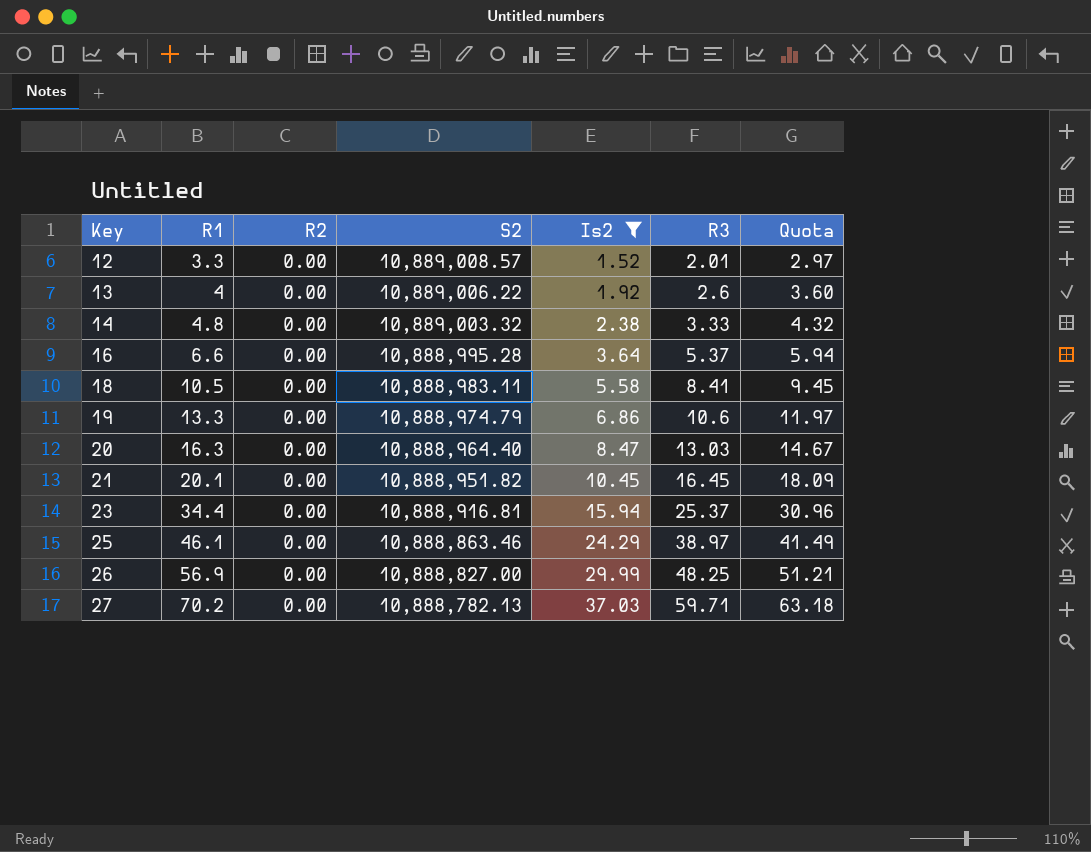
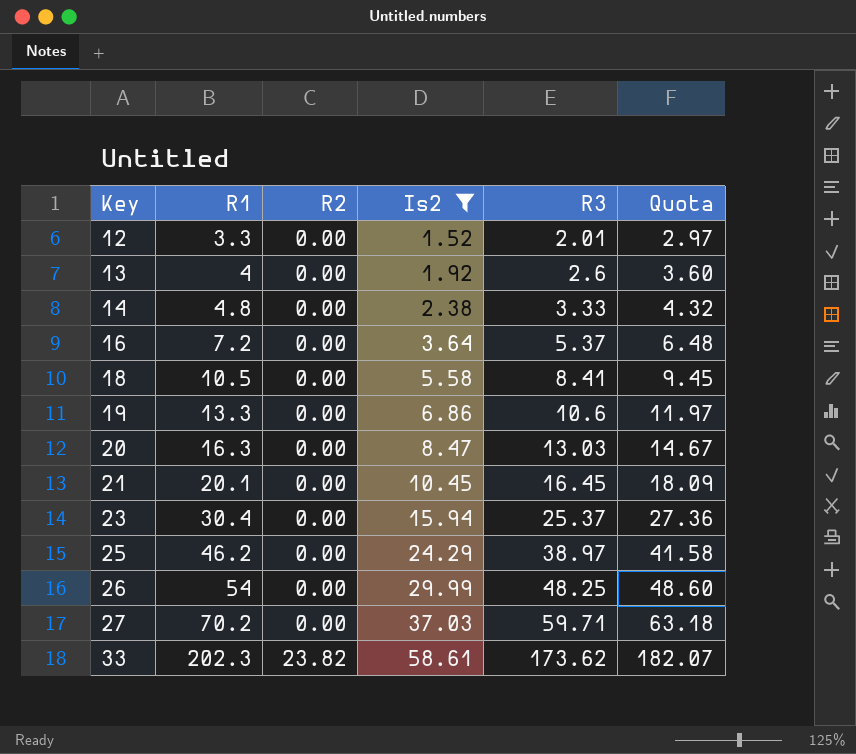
column S2 | position: 4 -> none
16 | R1: 6.6 -> 7.2
16 | Quota: 5.94 -> 6.48
23 | R1: 34.4 -> 30.4
23 | Quota: 30.96 -> 27.36
25 | R1: 46.1 -> 46.2
25 | Quota: 41.49 -> 41.58
26 | R1: 56.9 -> 54
26 | Quota: 51.21 -> 48.60
row 33: none -> 202.3 | 23.82 | 58.61 | 173.62 | 182.07

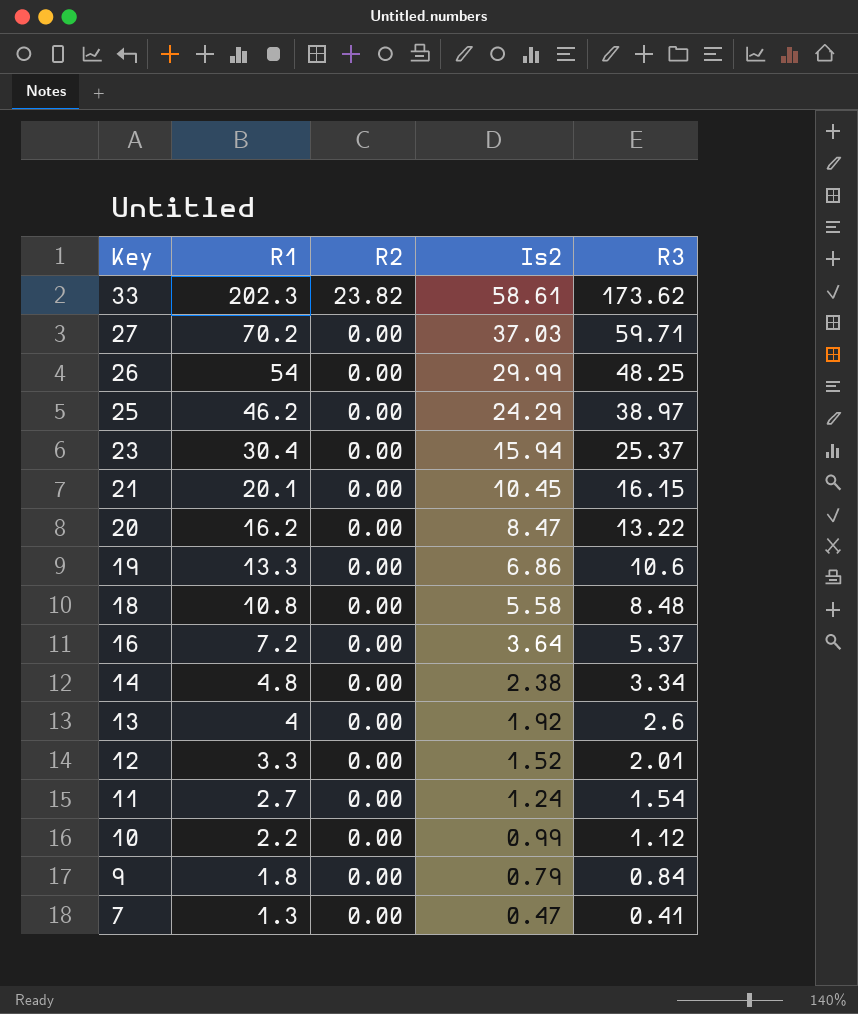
filter: Is2 >= 1.52 -> none
row order: Key ascending -> Key descending
column Quota | formula: [R1] * 0.9 -> none
21 | R3: 16.45 -> 16.15
20 | R1: 16.3 -> 16.2
20 | R3: 13.03 -> 13.22
18 | R1: 10.5 -> 10.8
18 | R3: 8.41 -> 8.48
14 | R3: 3.33 -> 3.34

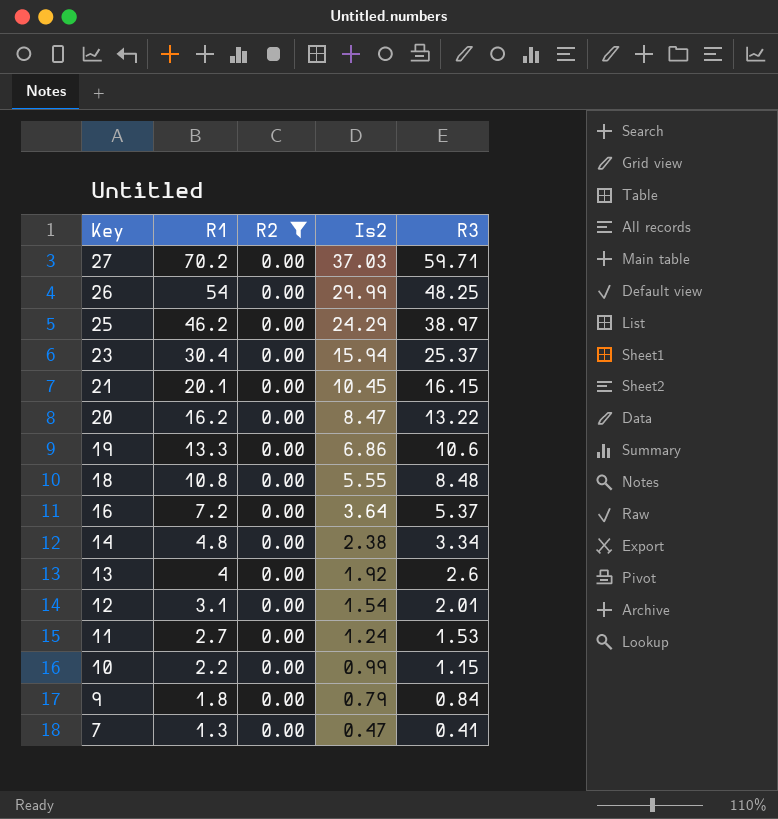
filter: none -> R2 = 0.00
18 | Is2: 5.58 -> 5.55
12 | R1: 3.3 -> 3.1
12 | Is2: 1.52 -> 1.54
11 | R3: 1.54 -> 1.53
10 | R3: 1.12 -> 1.15

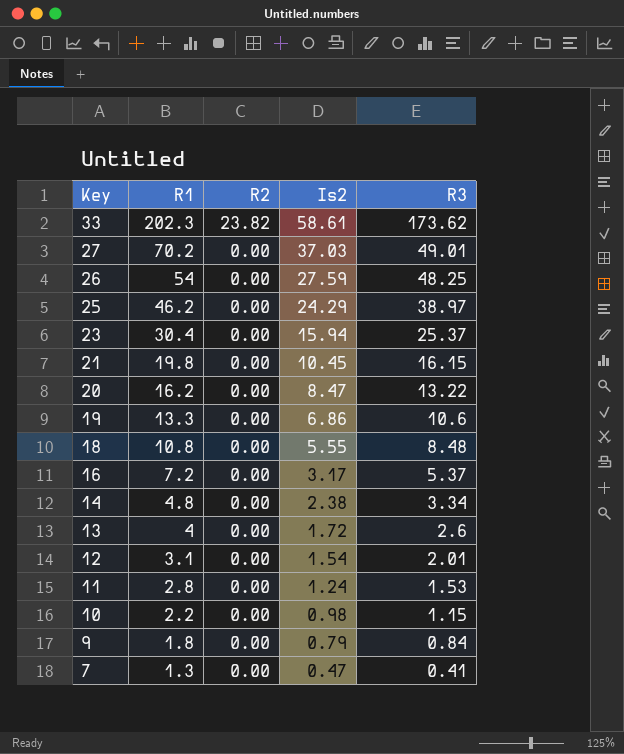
filter: R2 = 0.00 -> none
27 | R3: 59.71 -> 49.01
26 | Is2: 29.99 -> 27.59
21 | R1: 20.1 -> 19.8
16 | Is2: 3.64 -> 3.17
13 | Is2: 1.92 -> 1.72
11 | R1: 2.7 -> 2.8
10 | Is2: 0.99 -> 0.98

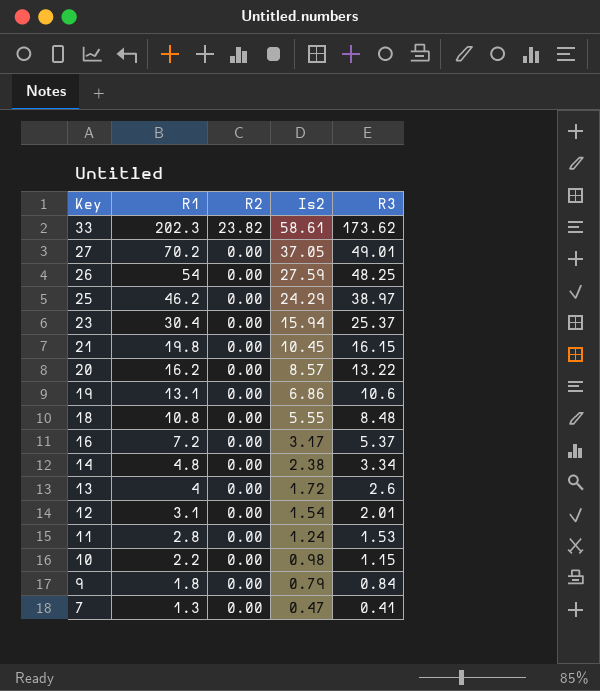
27 | Is2: 37.03 -> 37.05
20 | Is2: 8.47 -> 8.57
19 | R1: 13.3 -> 13.1

